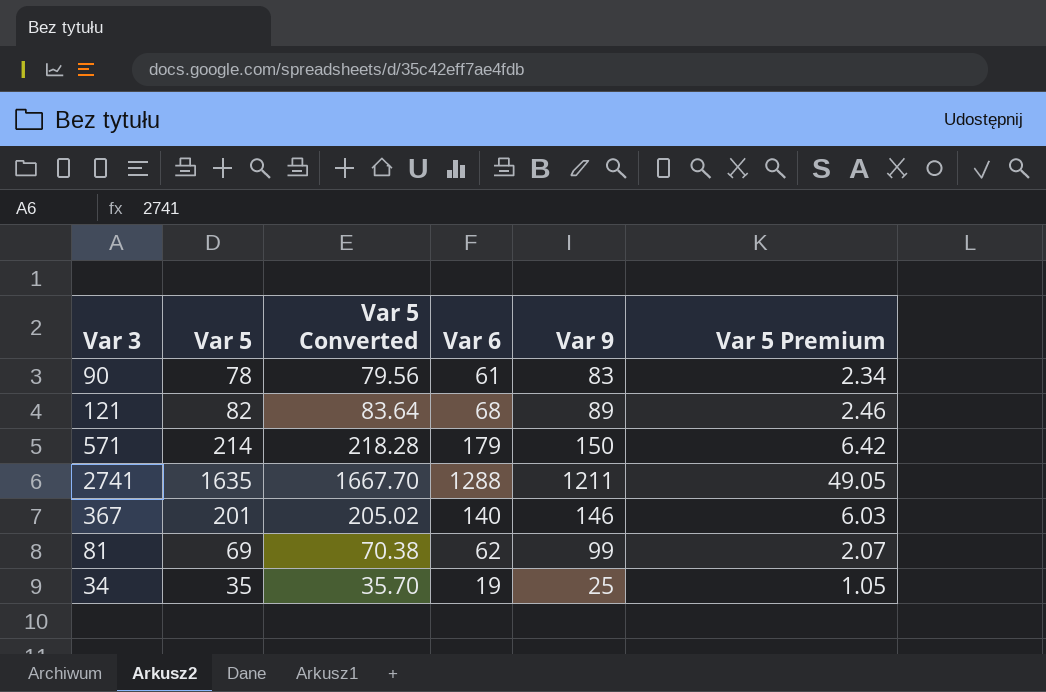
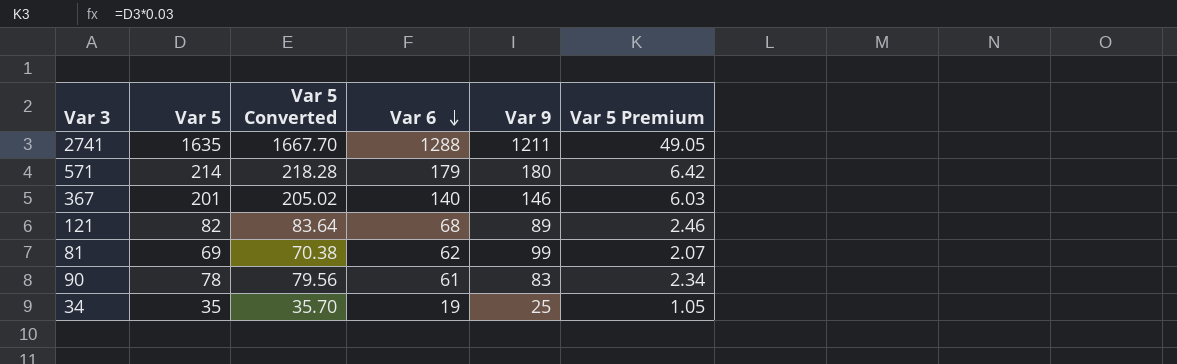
row order: none -> Var 6 descending
571 | Var 9: 150 -> 180

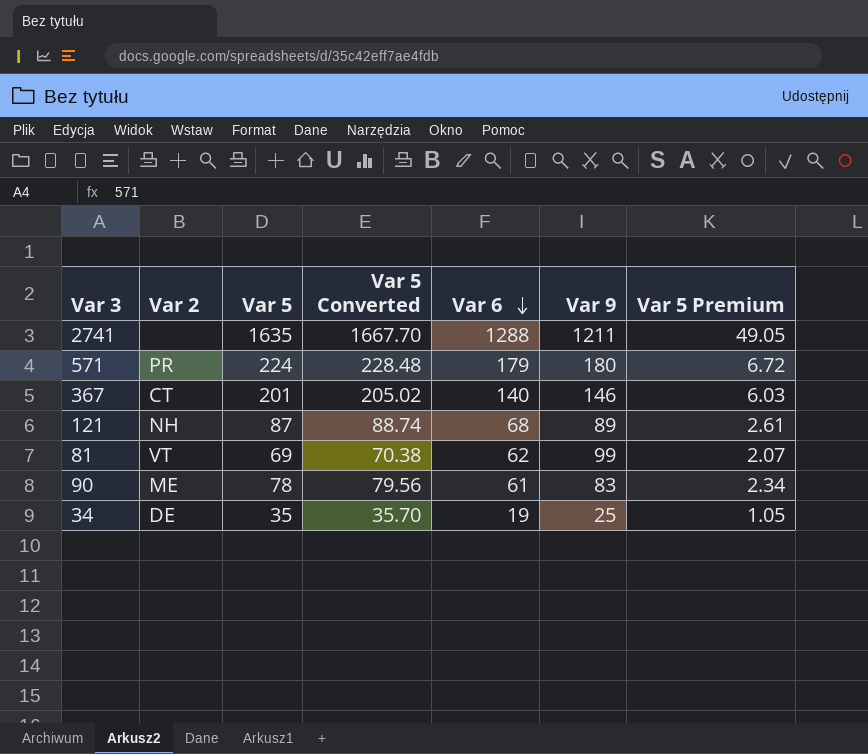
column Var 2 | position: none -> 2
571 | Var 5: 214 -> 224
571 | Var 5 Converted: 218.28 -> 228.48
571 | Var 5 Premium: 6.42 -> 6.72
121 | Var 5: 82 -> 87
121 | Var 5 Converted: 83.64 -> 88.74
121 | Var 5 Premium: 2.46 -> 2.61

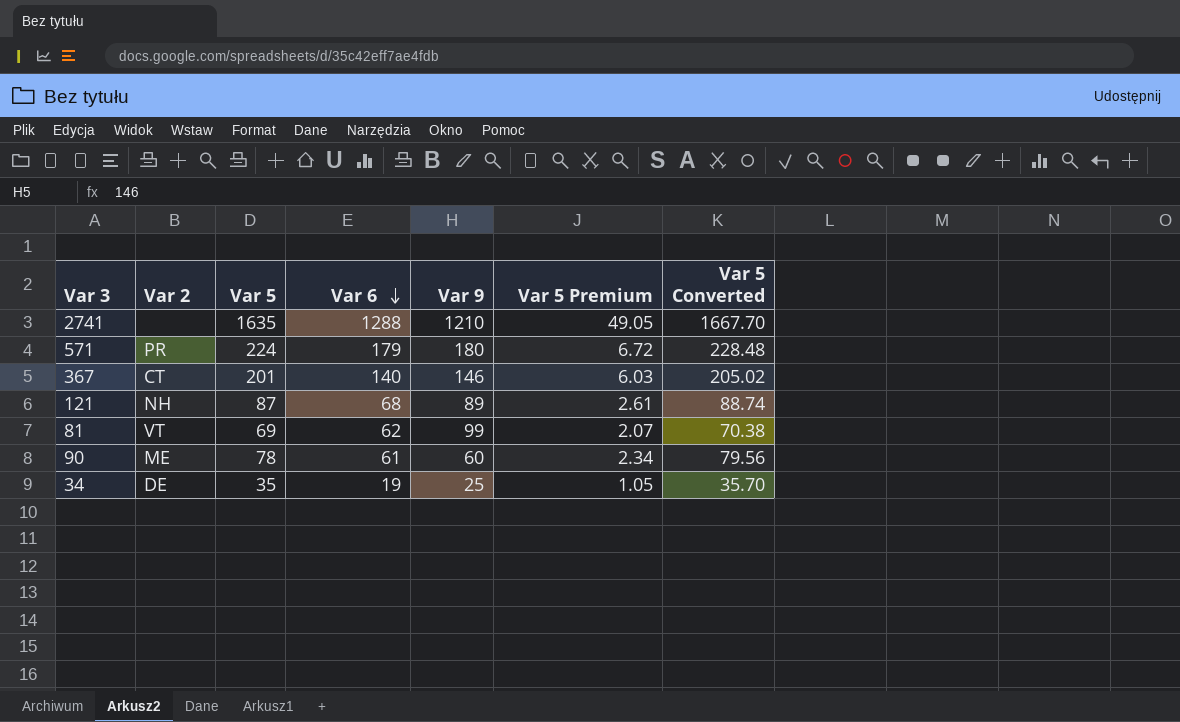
column Var 5 Converted | position: 4 -> 7
2741 | Var 9: 1211 -> 1210
90 | Var 9: 83 -> 60

